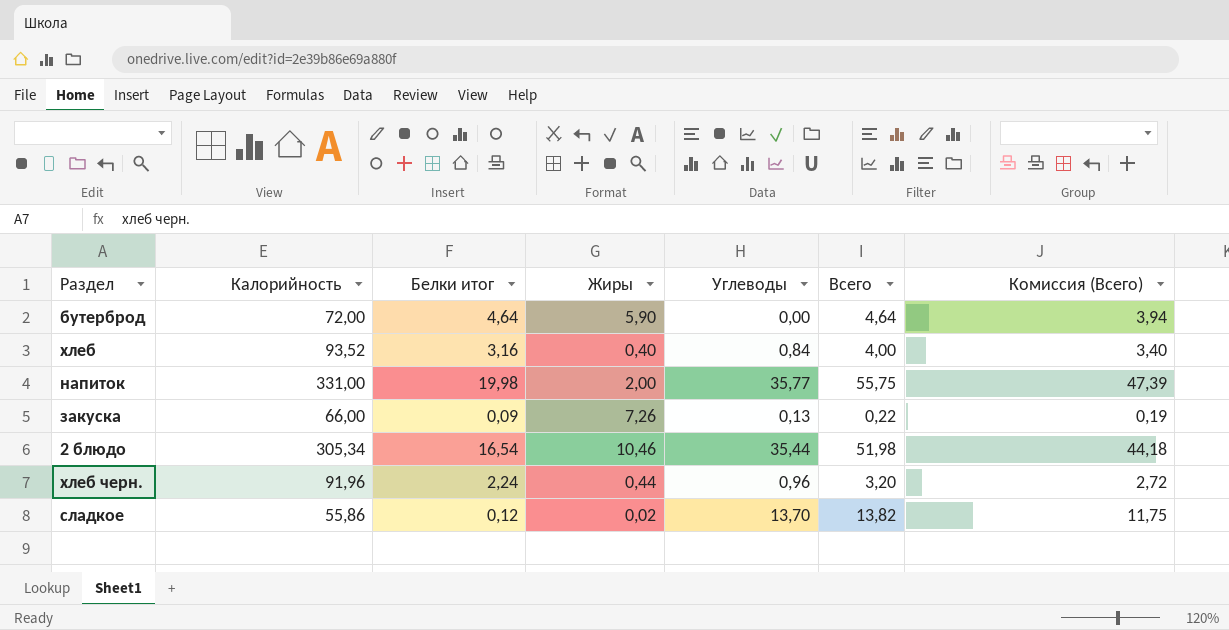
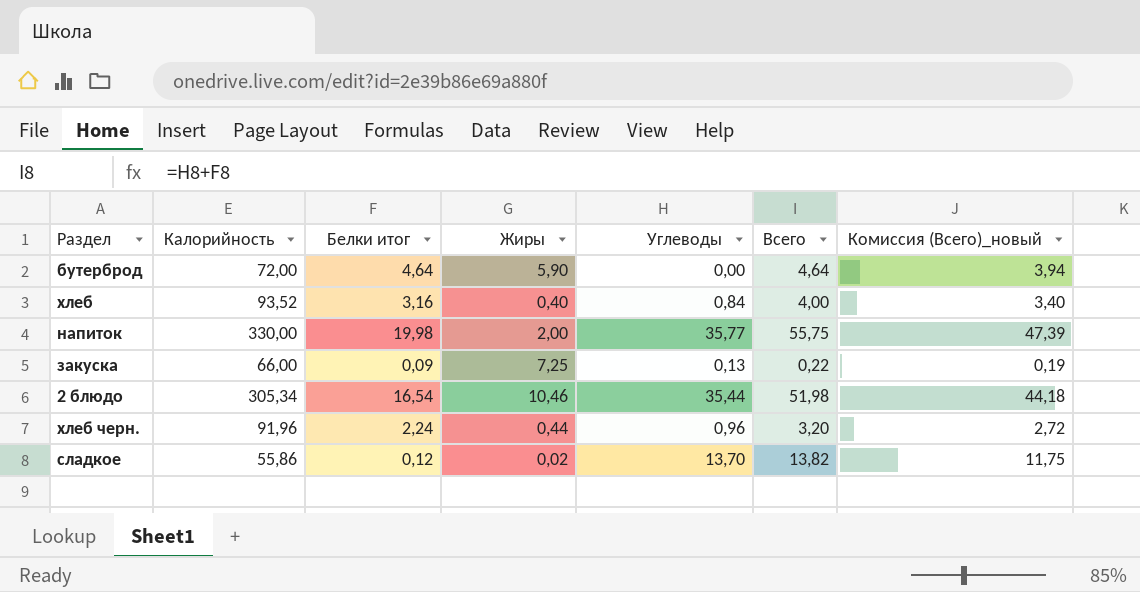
column name: Комиссия (Всего) -> Комиссия (Всего)_новый
напиток | Калорийность: 331,00 -> 330,00
закуска | Жиры: 7,26 -> 7,25

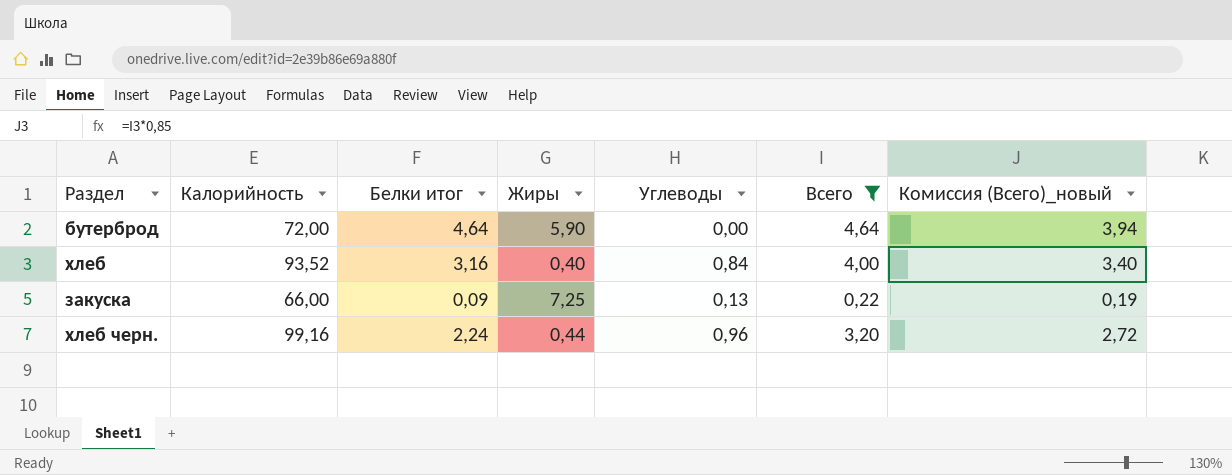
filter: none -> Всего <= 4,64
хлеб черн. | Калорийность: 91,96 -> 99,16

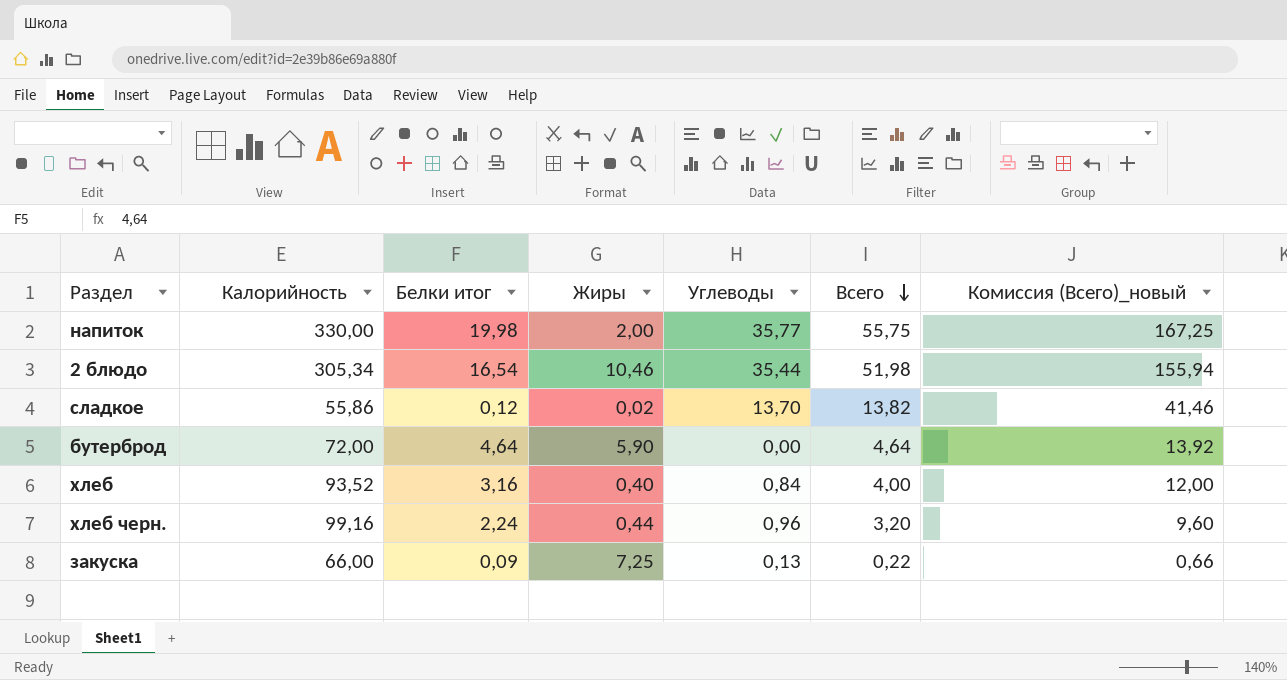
filter: Всего <= 4,64 -> none
row order: none -> Всего descending
column Комиссия (Всего)_новый | formula: [Всего] * 0,85 -> [Всего] * 3

